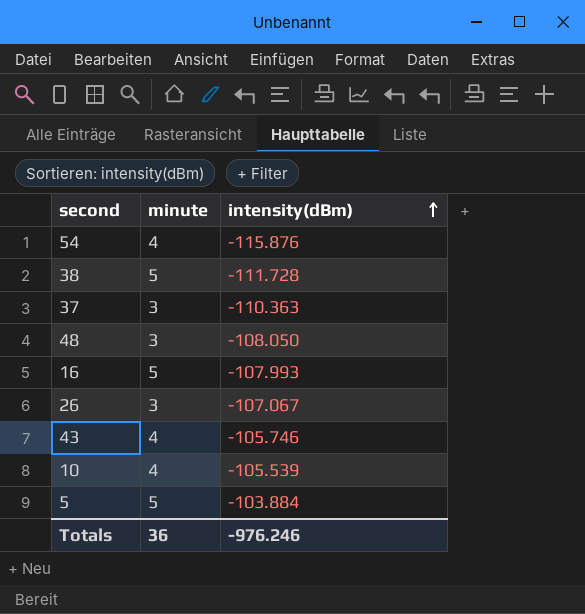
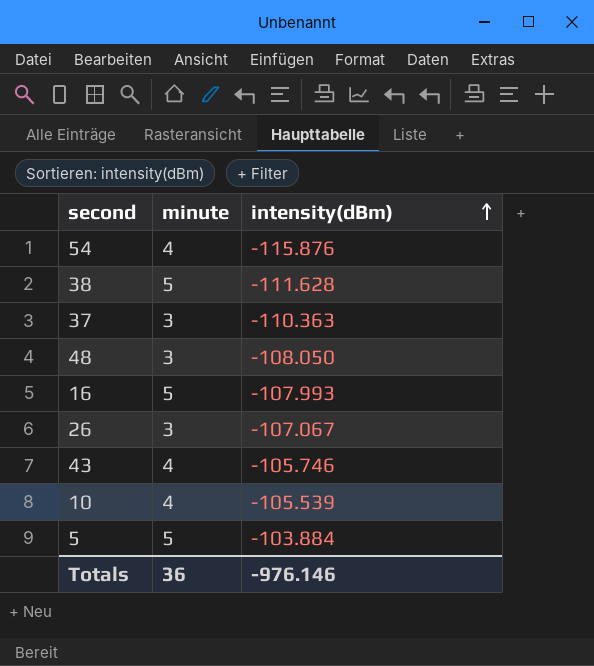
38 | intensity(dBm): -111.728 -> -111.628
Totals | intensity(dBm): -976.246 -> -976.146

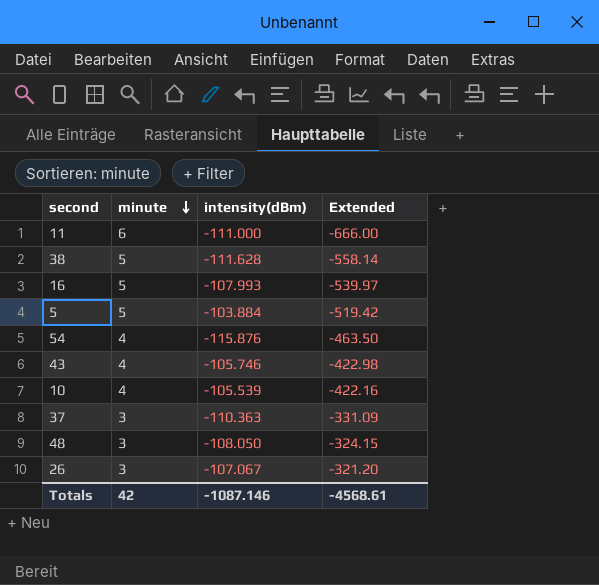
row order: intensity(dBm) ascending -> minute descending
column Extended | formula: none -> [minute] * [intensity(dBm)]
row 11: none -> 6 | -111.000 | -666.00
Totals | minute: 36 -> 42
Totals | intensity(dBm): -976.146 -> -1087.146

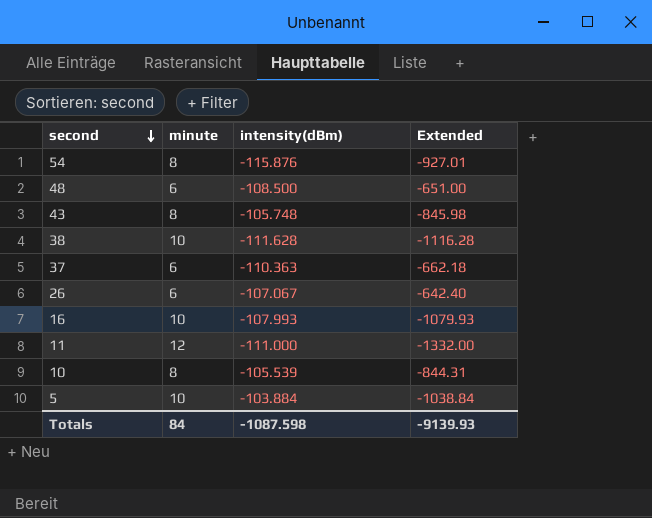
row order: minute descending -> second descending
54 | minute: 4 -> 8
54 | Extended: -463.50 -> -927.01
48 | minute: 3 -> 6
48 | intensity(dBm): -108.050 -> -108.500
48 | Extended: -324.15 -> -651.00
43 | minute: 4 -> 8
43 | intensity(dBm): -105.746 -> -105.748
43 | Extended: -422.98 -> -845.98
38 | minute: 5 -> 10
38 | Extended: -558.14 -> -1116.28
37 | minute: 3 -> 6
37 | Extended: -331.09 -> -662.18
26 | minute: 3 -> 6
26 | Extended: -321.20 -> -642.40
16 | minute: 5 -> 10
16 | Extended: -539.97 -> -1079.93
11 | minute: 6 -> 12
11 | Extended: -666.00 -> -1332.00
10 | minute: 4 -> 8
10 | Extended: -422.16 -> -844.31
5 | minute: 5 -> 10
5 | Extended: -519.42 -> -1038.84
Totals | minute: 42 -> 84
Totals | intensity(dBm): -1087.146 -> -1087.598
Totals | Extended: -4568.61 -> -9139.93

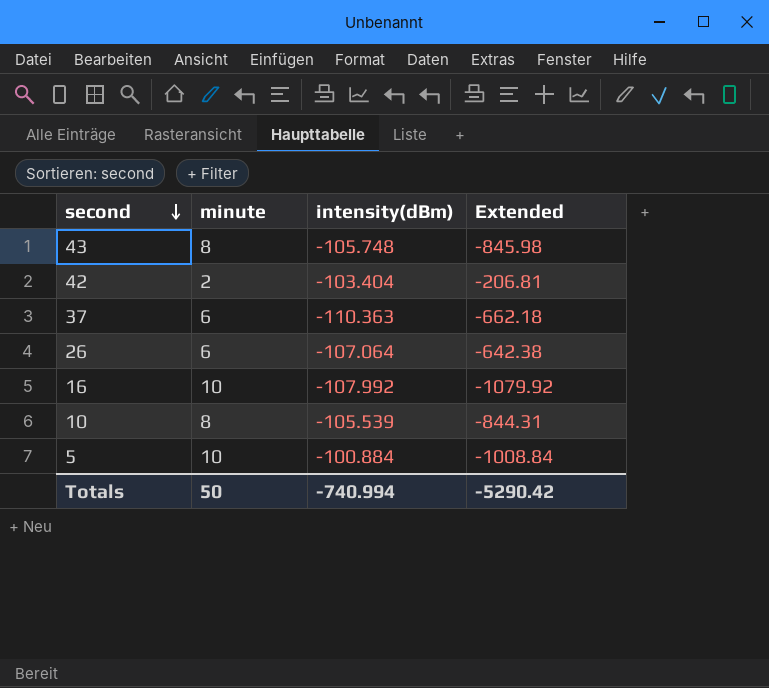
row 54: 8 | -115.876 | -927.01 -> none
row 48: 6 | -108.500 | -651.00 -> none
row 38: 10 | -111.628 | -1116.28 -> none
row 11: 12 | -111.000 | -1332.00 -> none
row 42: none -> 2 | -103.404 | -206.81
26 | intensity(dBm): -107.067 -> -107.064
26 | Extended: -642.40 -> -642.38
16 | intensity(dBm): -107.993 -> -107.992
16 | Extended: -1079.93 -> -1079.92
5 | intensity(dBm): -103.884 -> -100.884
5 | Extended: -1038.84 -> -1008.84
Totals | minute: 84 -> 50
Totals | intensity(dBm): -1087.598 -> -740.994
Totals | Extended: -9139.93 -> -5290.42

